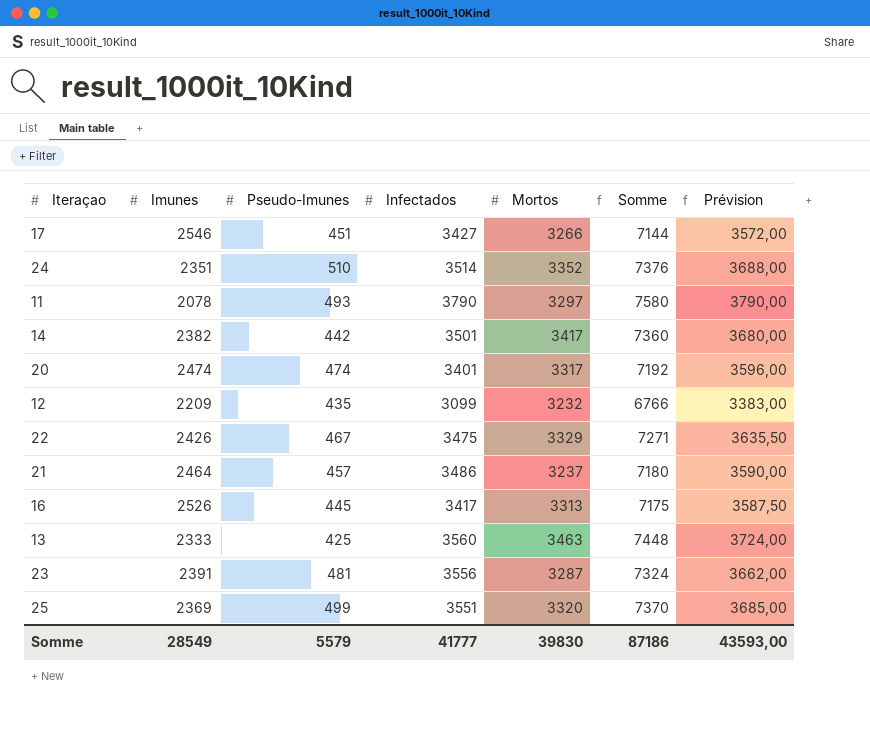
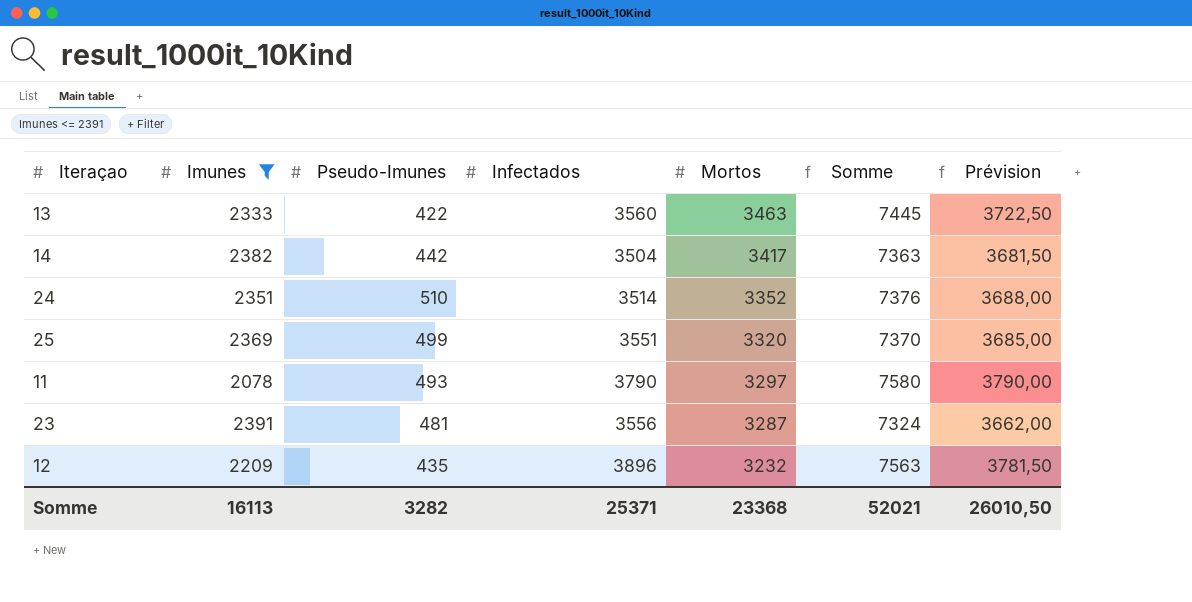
filter: none -> Imunes <= 2391
row order: none -> Mortos descending
13 | Pseudo-Imunes: 425 -> 422
13 | Somme: 7448 -> 7445
13 | Prévision: 3724,00 -> 3722,50
14 | Infectados: 3501 -> 3504
14 | Somme: 7360 -> 7363
14 | Prévision: 3680,00 -> 3681,50
12 | Infectados: 3099 -> 3896
12 | Somme: 6766 -> 7563
12 | Prévision: 3383,00 -> 3781,50
Somme | Imunes: 28549 -> 16113
Somme | Pseudo-Imunes: 5579 -> 3282
Somme | Infectados: 41777 -> 25371
Somme | Mortos: 39830 -> 23368
Somme | Somme: 87186 -> 52021
Somme | Prévision: 43593,00 -> 26010,50

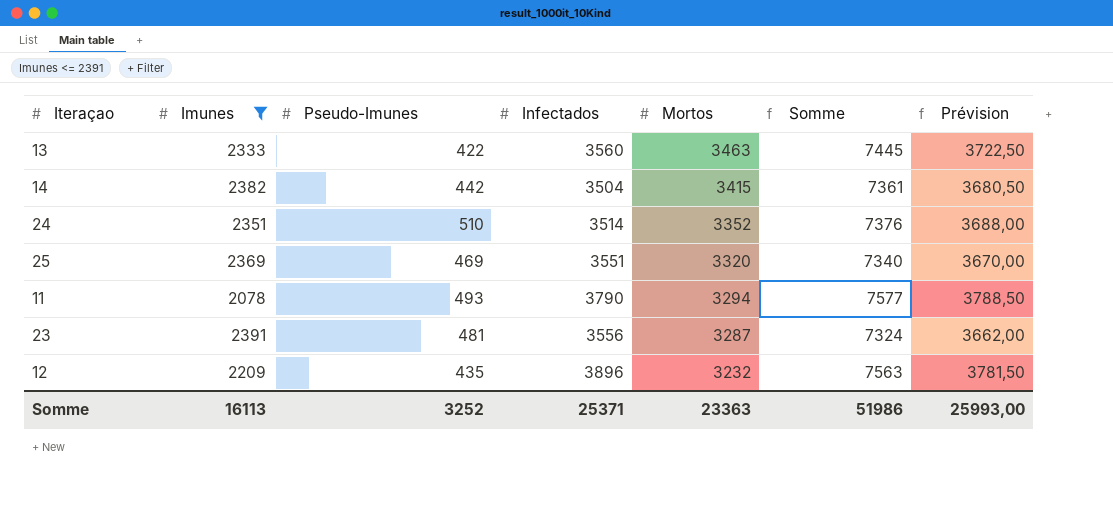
14 | Mortos: 3417 -> 3415
14 | Somme: 7363 -> 7361
14 | Prévision: 3681,50 -> 3680,50
25 | Pseudo-Imunes: 499 -> 469
25 | Somme: 7370 -> 7340
25 | Prévision: 3685,00 -> 3670,00
11 | Mortos: 3297 -> 3294
11 | Somme: 7580 -> 7577
11 | Prévision: 3790,00 -> 3788,50
Somme | Pseudo-Imunes: 3282 -> 3252
Somme | Mortos: 23368 -> 23363
Somme | Somme: 52021 -> 51986
Somme | Prévision: 26010,50 -> 25993,00

